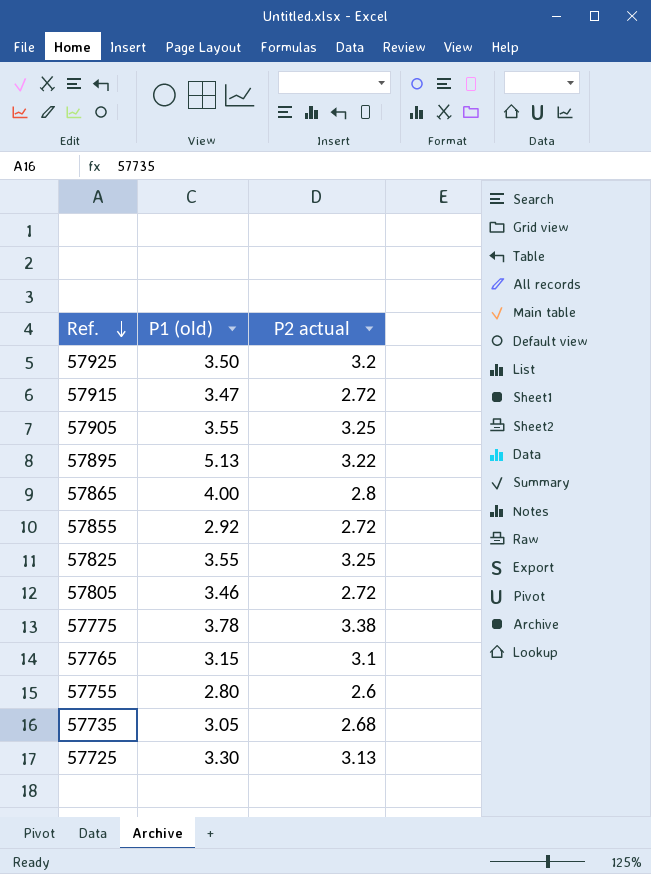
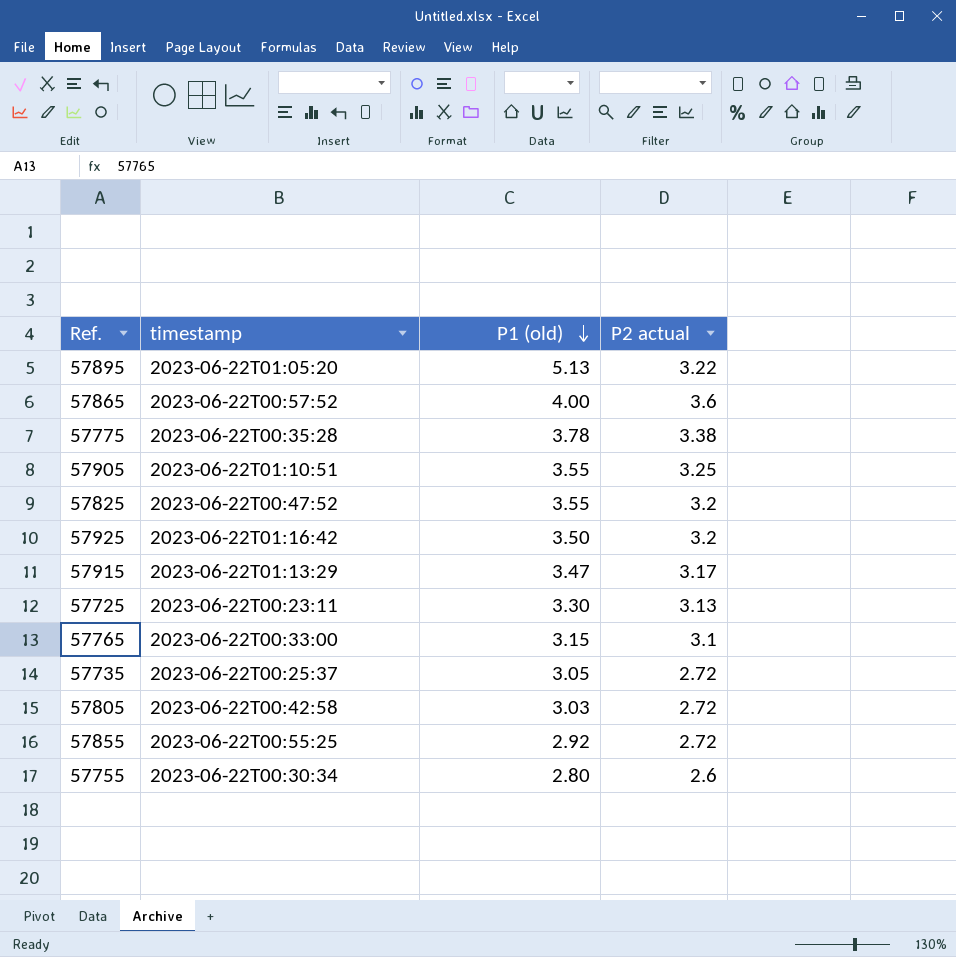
row order: Ref. descending -> P1 (old) descending
column timestamp | position: none -> 2
57865 | P2 actual: 2.8 -> 3.6
57825 | P2 actual: 3.25 -> 3.2
57915 | P2 actual: 2.72 -> 3.17
57735 | P2 actual: 2.68 -> 2.72
57805 | P1 (old): 3.46 -> 3.03

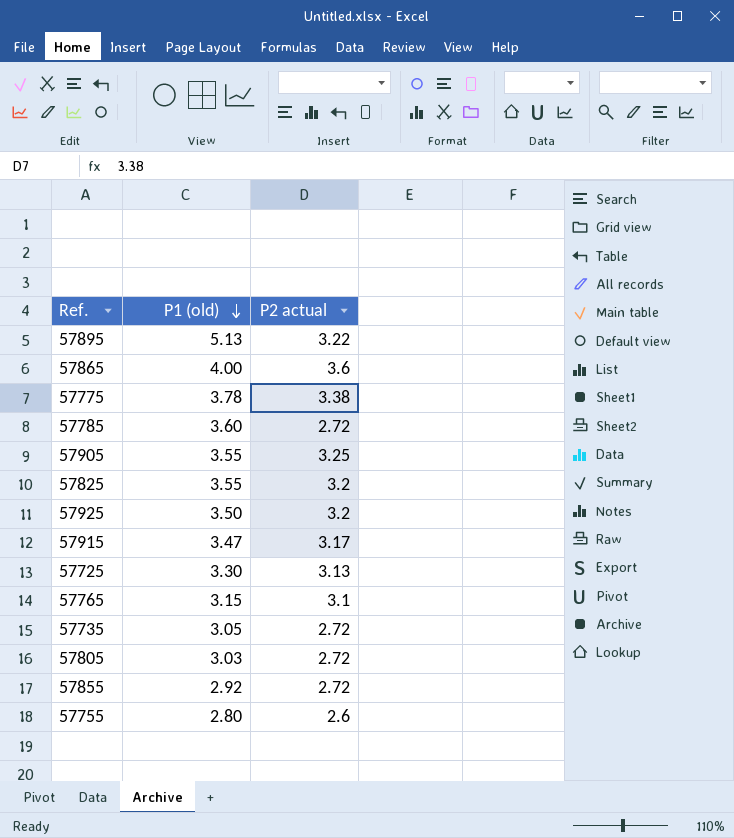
column timestamp | position: 2 -> none
row 57785: none -> 3.60 | 2.72

